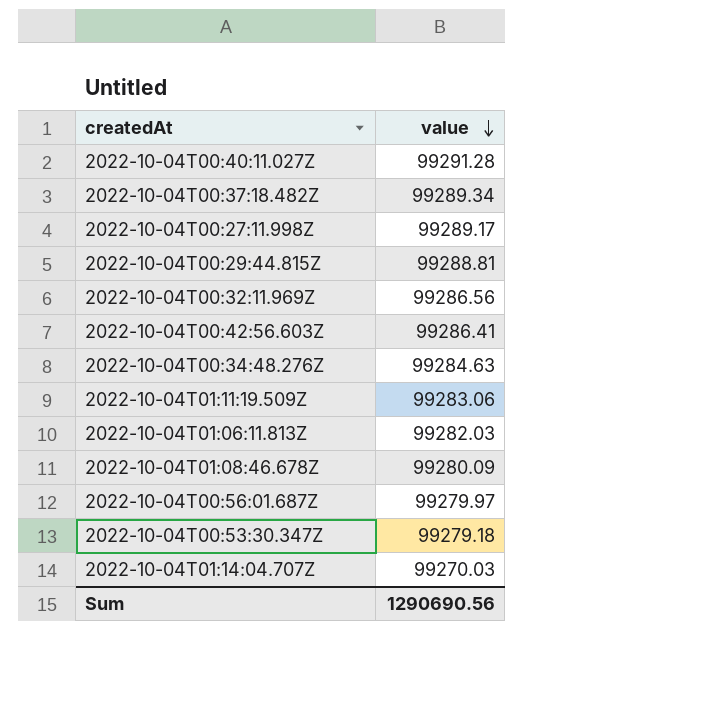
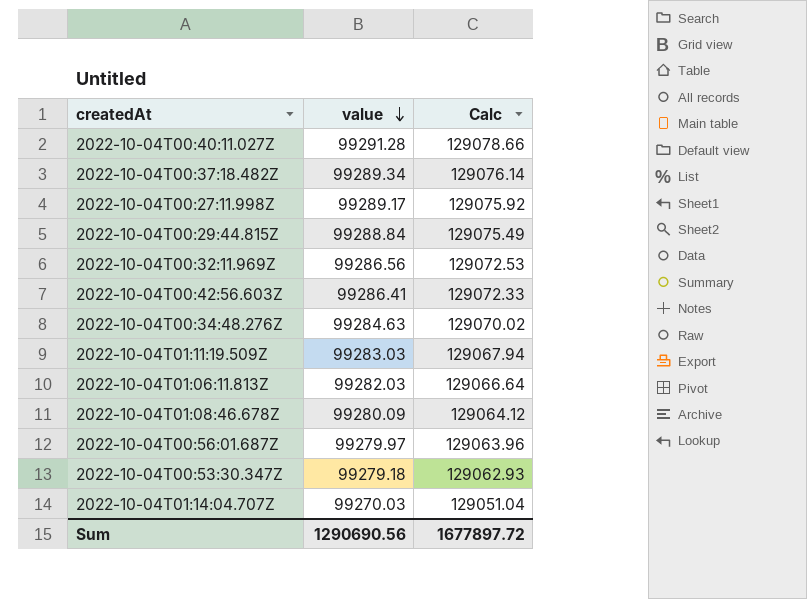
column Calc | formula: none -> [value] * 1.3
2022-10-04T00:29:44.815Z | value: 99288.81 -> 99288.84
2022-10-04T01:11:19.509Z | value: 99283.06 -> 99283.03

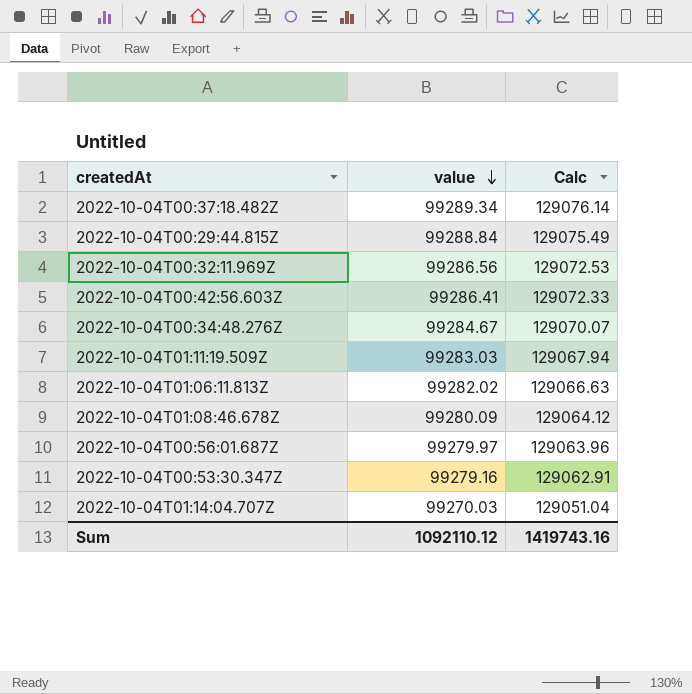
row 2022-10-04T00:40:11.027Z: 99291.28 | 129078.66 -> none
row 2022-10-04T00:27:11.998Z: 99289.17 | 129075.92 -> none
2022-10-04T00:34:48.276Z | value: 99284.63 -> 99284.67
2022-10-04T00:34:48.276Z | Calc: 129070.02 -> 129070.07
2022-10-04T01:06:11.813Z | value: 99282.03 -> 99282.02
2022-10-04T01:06:11.813Z | Calc: 129066.64 -> 129066.63
2022-10-04T00:53:30.347Z | value: 99279.18 -> 99279.16
2022-10-04T00:53:30.347Z | Calc: 129062.93 -> 129062.91
Sum | value: 1290690.56 -> 1092110.12
Sum | Calc: 1677897.72 -> 1419743.16

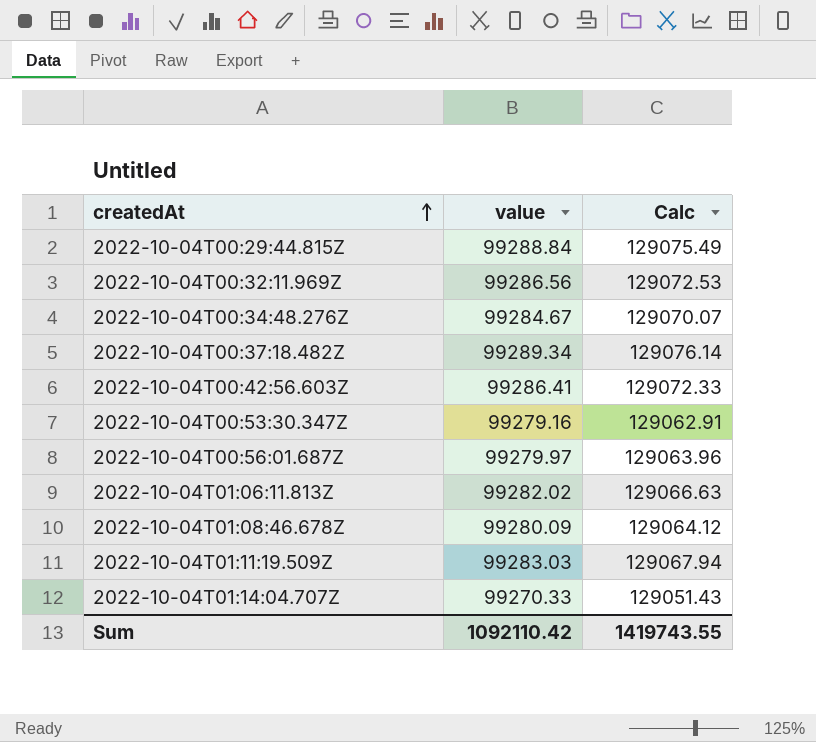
row order: value descending -> createdAt ascending
2022-10-04T01:14:04.707Z | value: 99270.03 -> 99270.33
2022-10-04T01:14:04.707Z | Calc: 129051.04 -> 129051.43
Sum | value: 1092110.12 -> 1092110.42
Sum | Calc: 1419743.16 -> 1419743.55

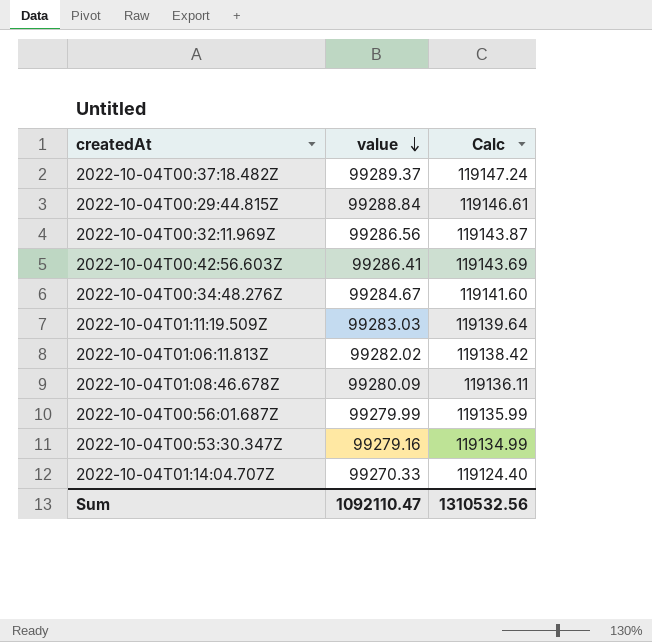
row order: createdAt ascending -> value descending
column Calc | formula: [value] * 1.3 -> [value] * 1.2
2022-10-04T00:37:18.482Z | value: 99289.34 -> 99289.37
2022-10-04T00:56:01.687Z | value: 99279.97 -> 99279.99
Sum | value: 1092110.42 -> 1092110.47
Sum | Calc: 1419743.55 -> 1310532.56

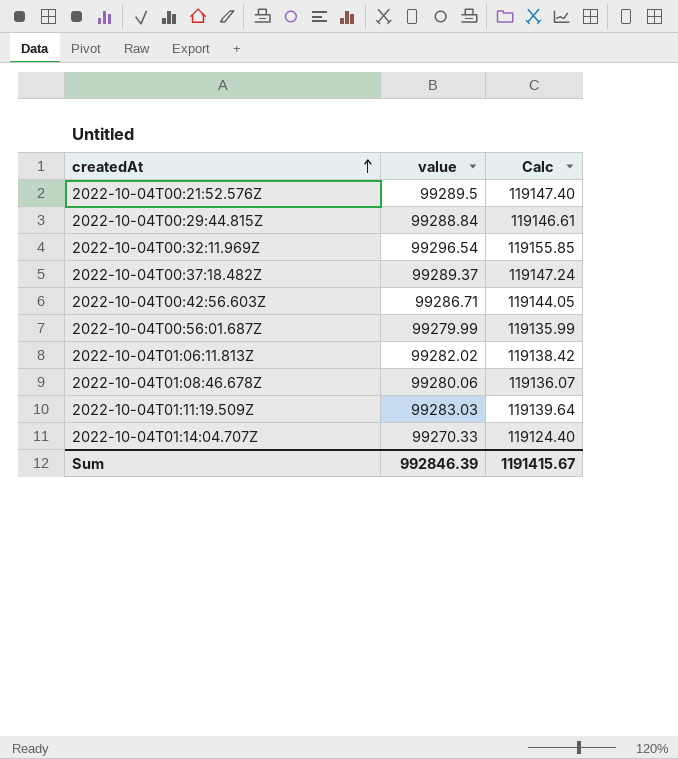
row order: value descending -> createdAt ascending
row 2022-10-04T00:34:48.276Z: 99284.67 | 119141.60 -> none
row 2022-10-04T00:53:30.347Z: 99279.16 | 119134.99 -> none
row 2022-10-04T00:21:52.576Z: none -> 99289.5 | 119147.40
2022-10-04T00:32:11.969Z | value: 99286.56 -> 99296.54
2022-10-04T00:32:11.969Z | Calc: 119143.87 -> 119155.85
2022-10-04T00:42:56.603Z | value: 99286.41 -> 99286.71
2022-10-04T00:42:56.603Z | Calc: 119143.69 -> 119144.05
2022-10-04T01:08:46.678Z | value: 99280.09 -> 99280.06
2022-10-04T01:08:46.678Z | Calc: 119136.11 -> 119136.07
Sum | value: 1092110.47 -> 992846.39
Sum | Calc: 1310532.56 -> 1191415.67

